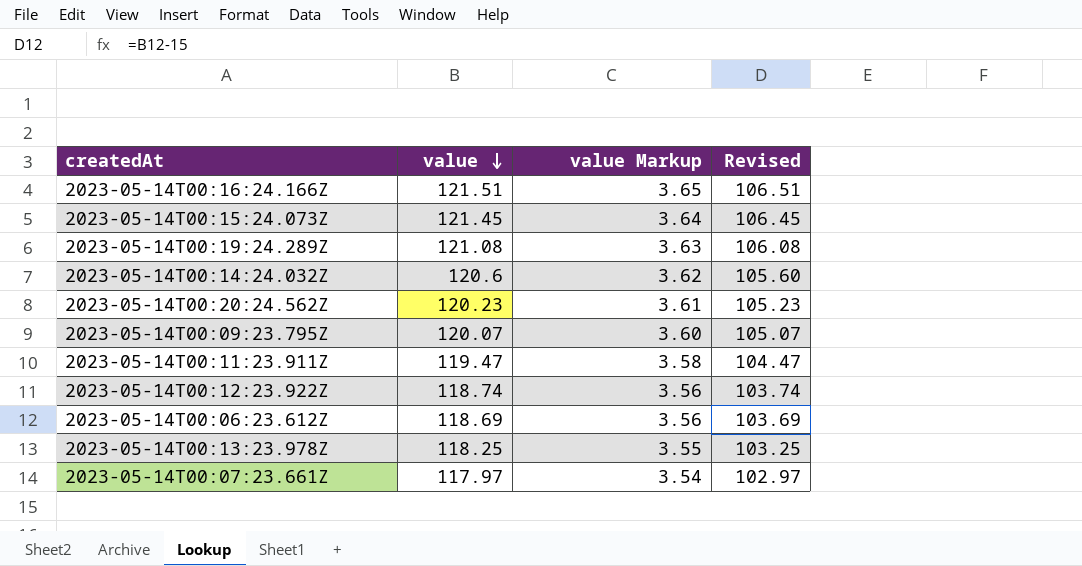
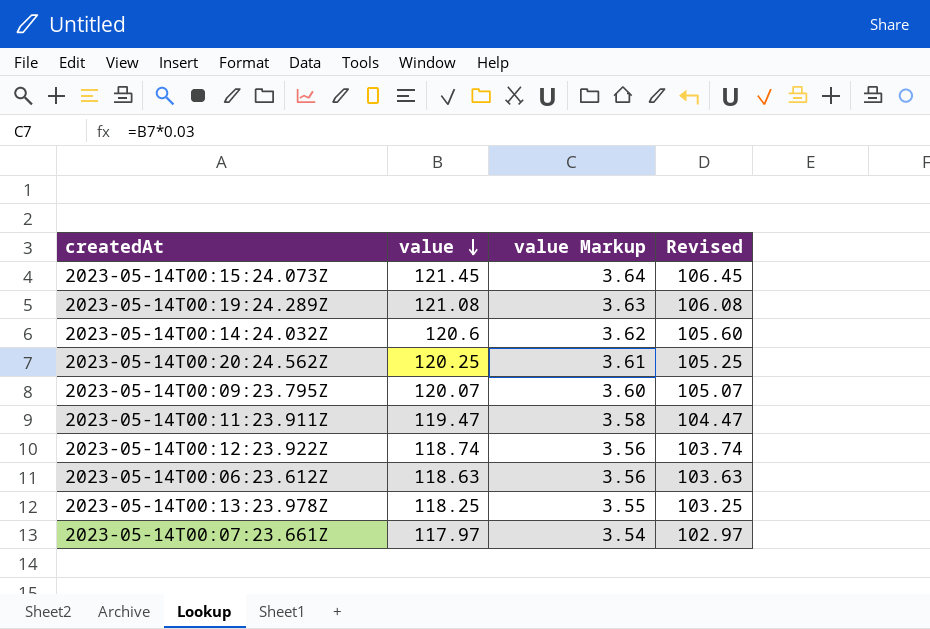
row 2023-05-14T00:16:24.166Z: 121.51 | 3.65 | 106.51 -> none
2023-05-14T00:20:24.562Z | value: 120.23 -> 120.25
2023-05-14T00:20:24.562Z | Revised: 105.23 -> 105.25
2023-05-14T00:06:23.612Z | value: 118.69 -> 118.63
2023-05-14T00:06:23.612Z | Revised: 103.69 -> 103.63

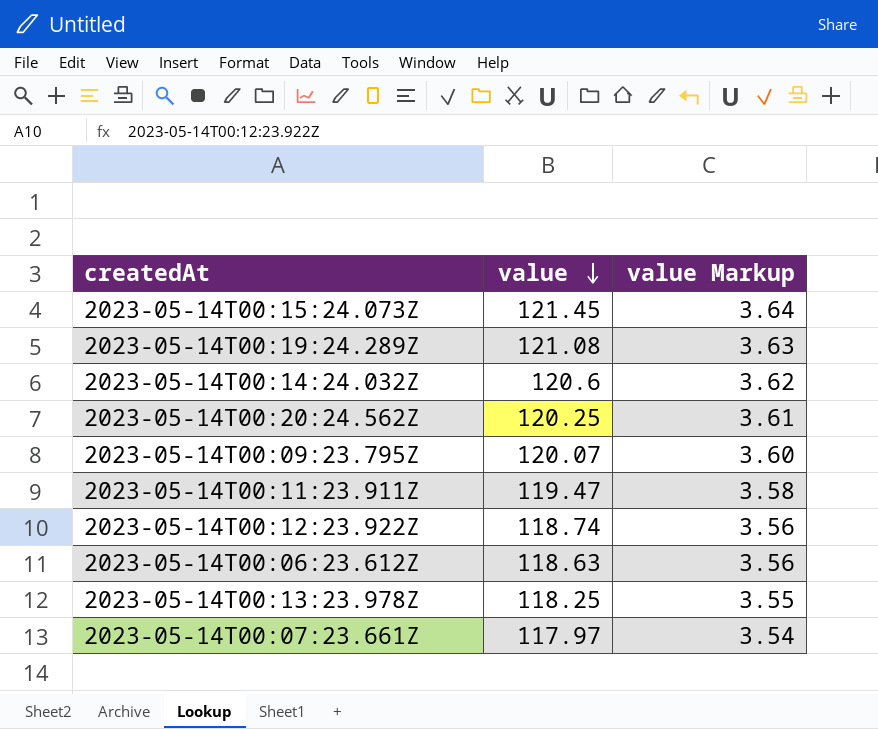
column Revised | formula: [value] - 15 -> none

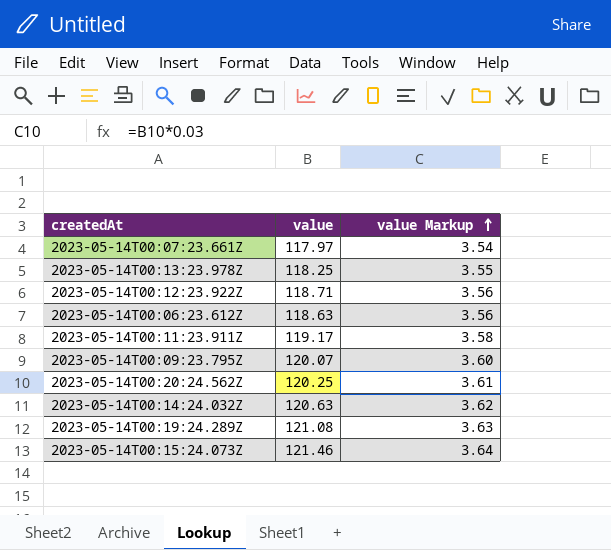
row order: value descending -> value Markup ascending
2023-05-14T00:12:23.922Z | value: 118.74 -> 118.71
2023-05-14T00:11:23.911Z | value: 119.47 -> 119.17
2023-05-14T00:14:24.032Z | value: 120.6 -> 120.63
2023-05-14T00:15:24.073Z | value: 121.45 -> 121.46

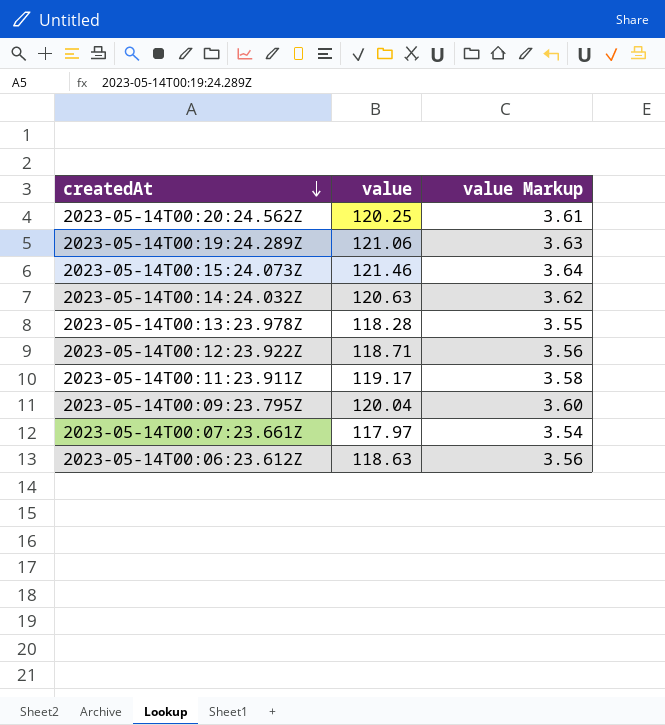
row order: value Markup ascending -> createdAt descending
2023-05-14T00:19:24.289Z | value: 121.08 -> 121.06
2023-05-14T00:13:23.978Z | value: 118.25 -> 118.28
2023-05-14T00:09:23.795Z | value: 120.07 -> 120.04

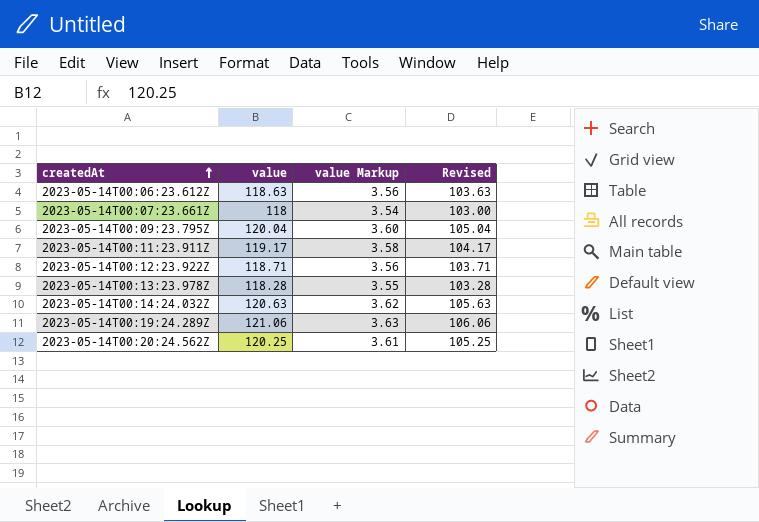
row order: createdAt descending -> createdAt ascending
column Revised | formula: none -> [value] - 15
row 2023-05-14T00:15:24.073Z: 121.46 | 3.64 -> none
2023-05-14T00:07:23.661Z | value: 117.97 -> 118

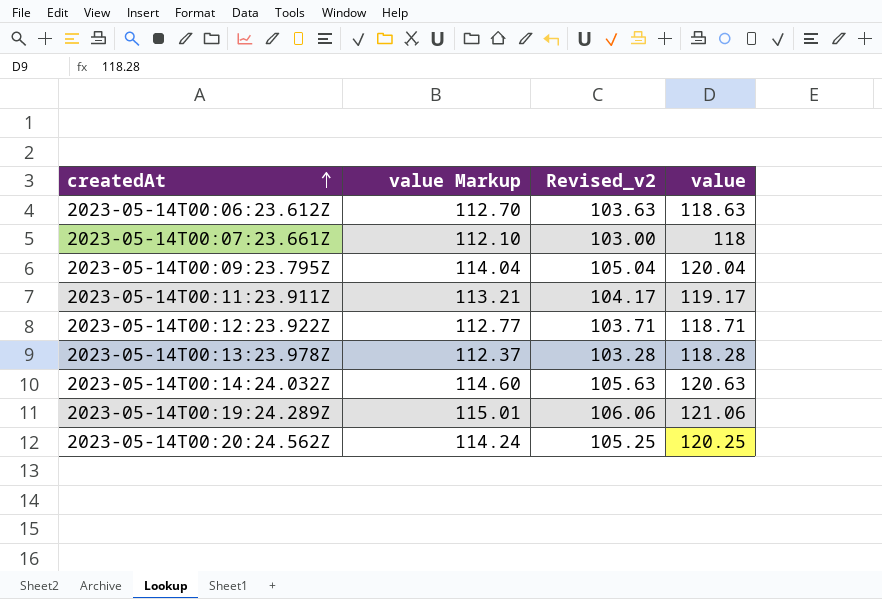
column value Markup | formula: [value] * 0.03 -> [value] * 0.95
column name: Revised -> Revised_v2
column value | position: 2 -> 4

